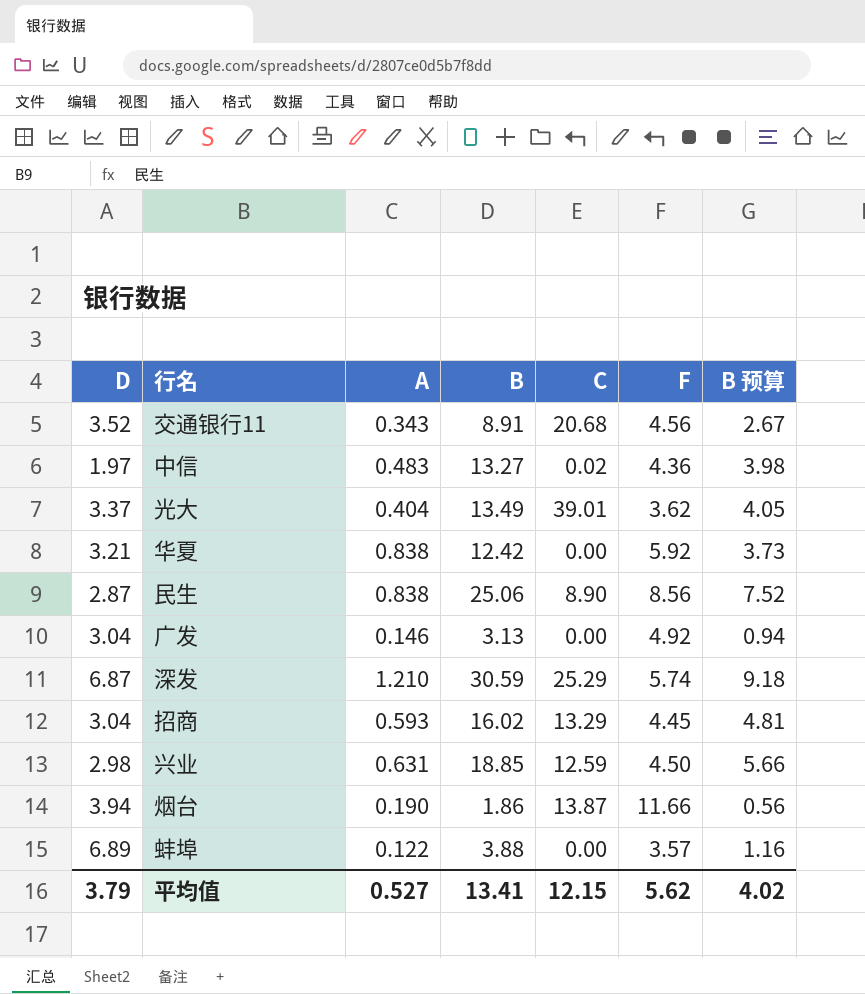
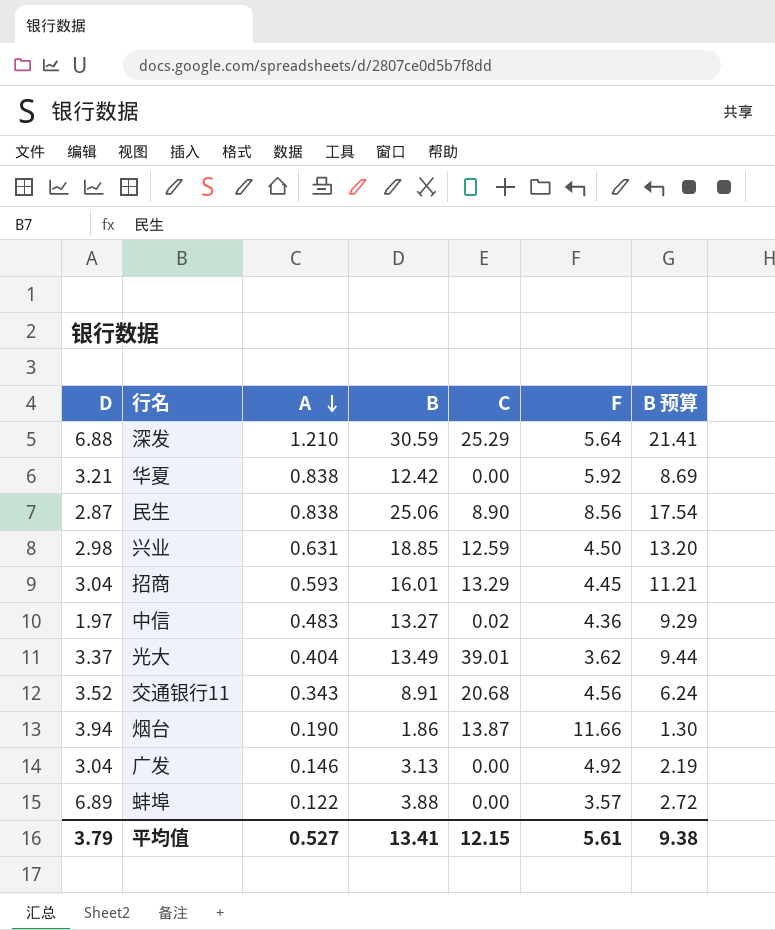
row order: none -> A descending
column B 预算 | formula: [B] * 0.3 -> [B] * 0.7
深发 | D: 6.87 -> 6.88
深发 | F: 5.74 -> 5.64
招商 | B: 16.02 -> 16.01
平均值 | F: 5.62 -> 5.61
平均值 | B 预算: 4.02 -> 9.38

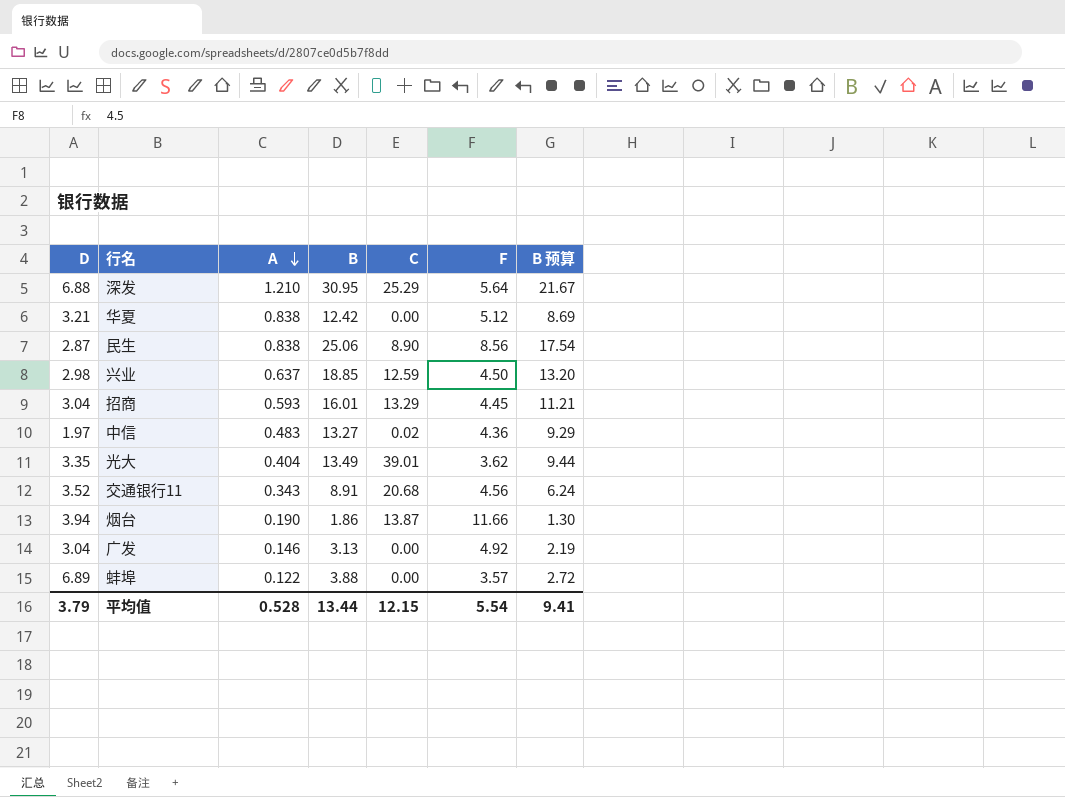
深发 | B: 30.59 -> 30.95
深发 | B 预算: 21.41 -> 21.67
华夏 | F: 5.92 -> 5.12
兴业 | A: 0.631 -> 0.637
光大 | D: 3.37 -> 3.35
平均值 | A: 0.527 -> 0.528
平均值 | B: 13.41 -> 13.44
平均值 | F: 5.61 -> 5.54
平均值 | B 预算: 9.38 -> 9.41

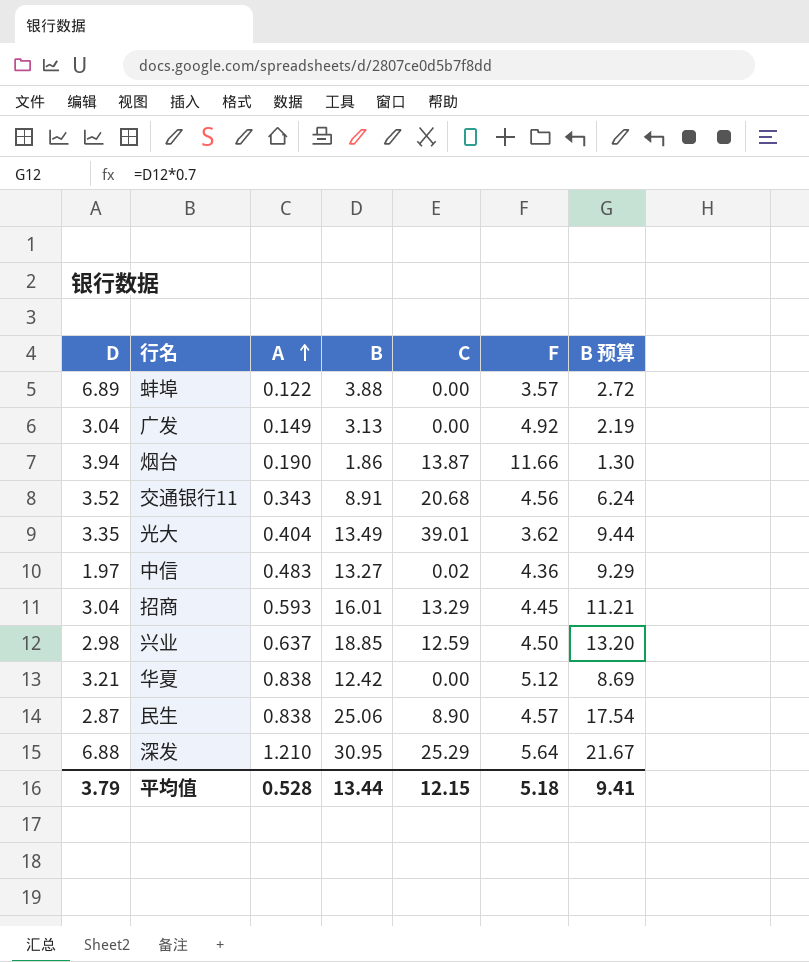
row order: A descending -> A ascending
广发 | A: 0.146 -> 0.149
民生 | F: 8.56 -> 4.57
平均值 | F: 5.54 -> 5.18

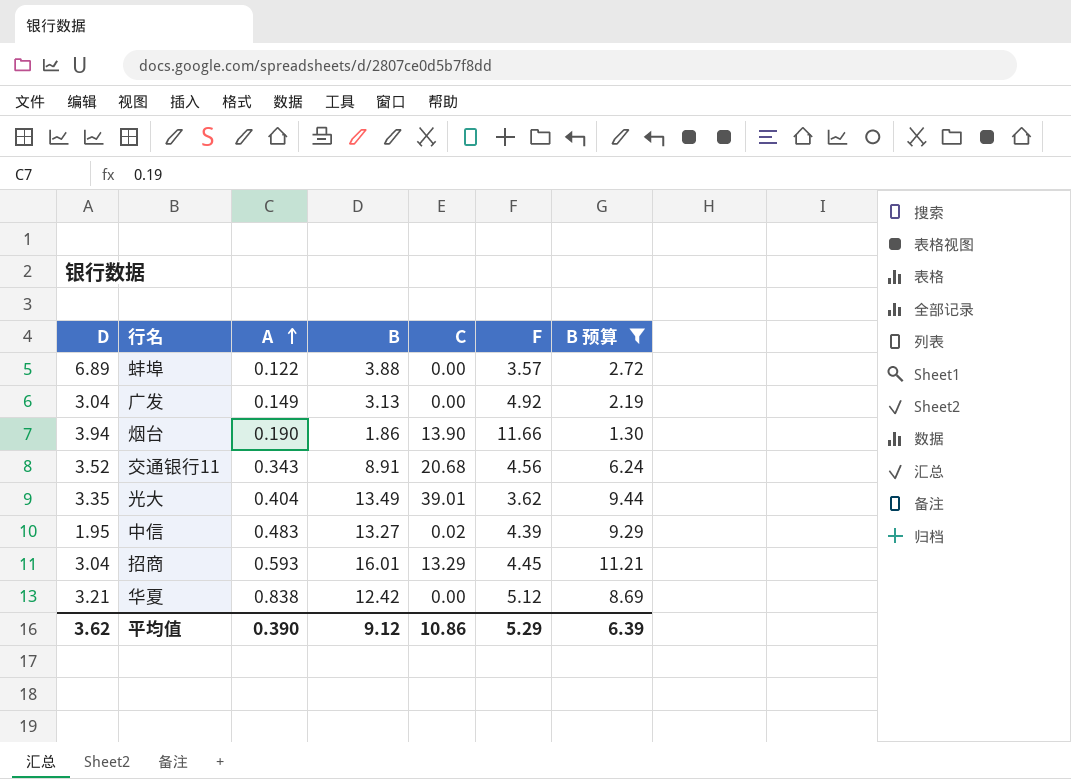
filter: none -> B 预算 <= 11.21
烟台 | C: 13.87 -> 13.90
中信 | D: 1.97 -> 1.95
中信 | F: 4.36 -> 4.39
平均值 | D: 3.79 -> 3.62
平均值 | A: 0.528 -> 0.390
平均值 | B: 13.44 -> 9.12
平均值 | C: 12.15 -> 10.86
平均值 | F: 5.18 -> 5.29
平均值 | B 预算: 9.41 -> 6.39

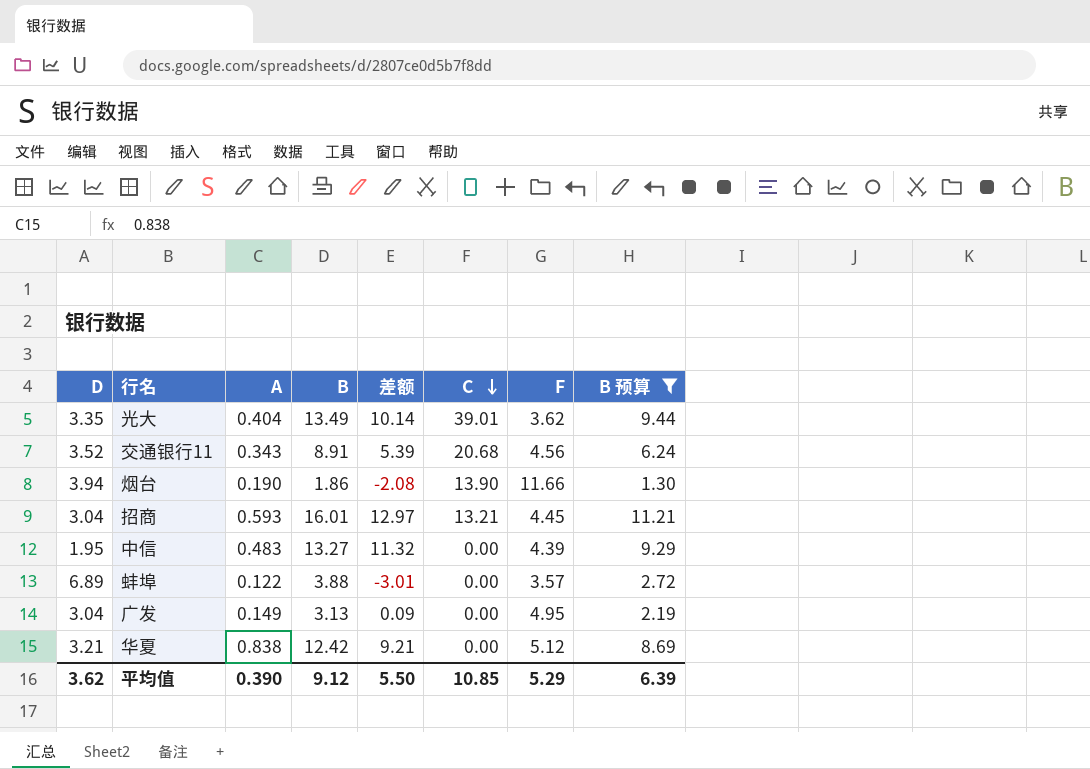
row order: A ascending -> C descending
column 差额 | formula: none -> [B] - [D]
招商 | C: 13.29 -> 13.21
中信 | C: 0.02 -> 0.00
广发 | F: 4.92 -> 4.95
平均值 | C: 10.86 -> 10.85

